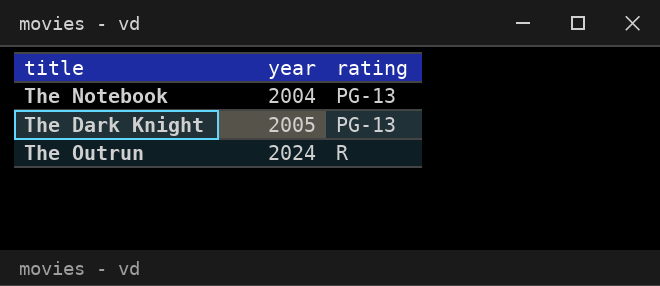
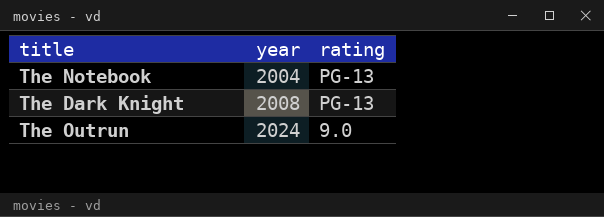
The Dark Knight | year: 2005 -> 2008
The Outrun | rating: R -> 9.0

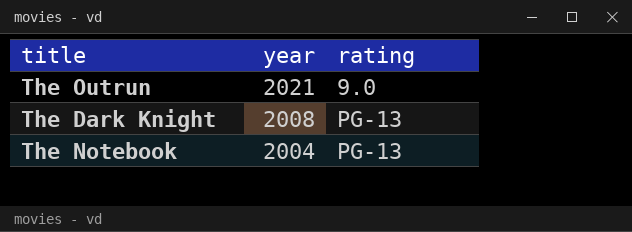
row order: year ascending -> year descending
The Outrun | year: 2024 -> 2021

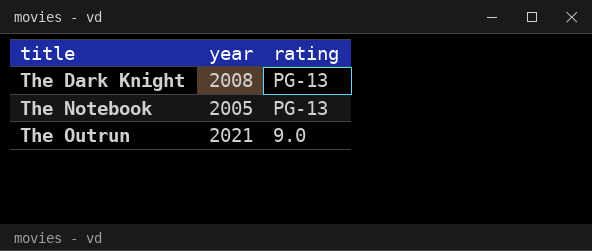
row order: year descending -> title ascending
The Notebook | year: 2004 -> 2005

